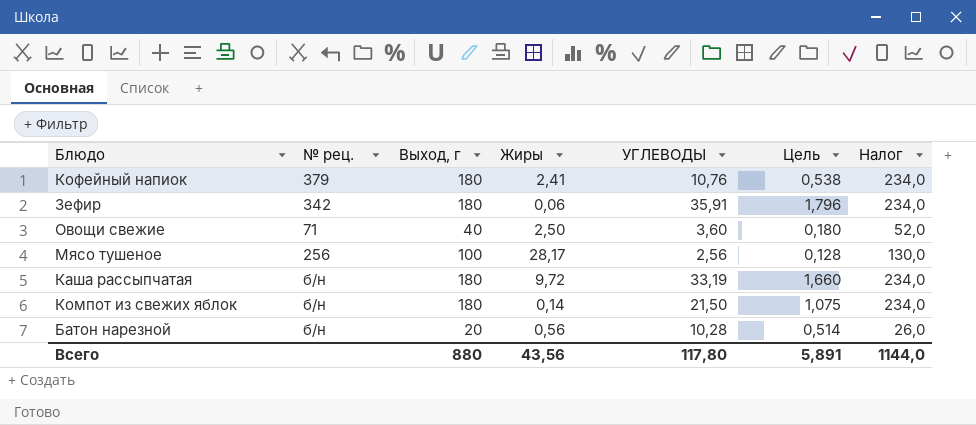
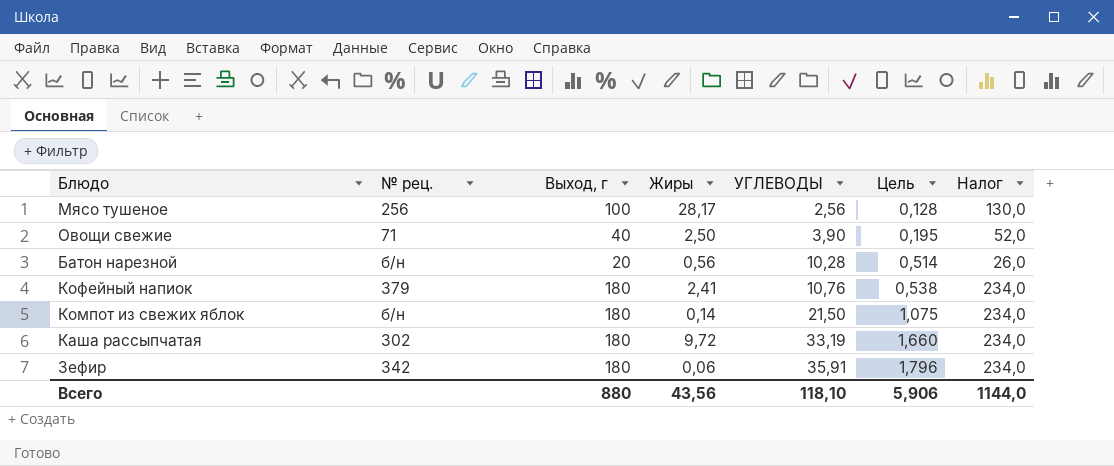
row order: none -> УГЛЕВОДЫ ascending
Овощи свежие | УГЛЕВОДЫ: 3,60 -> 3,90
Овощи свежие | Цель: 0,180 -> 0,195
Каша рассыпчатая | № рец.: б/н -> 302
Всего | УГЛЕВОДЫ: 117,80 -> 118,10
Всего | Цель: 5,891 -> 5,906

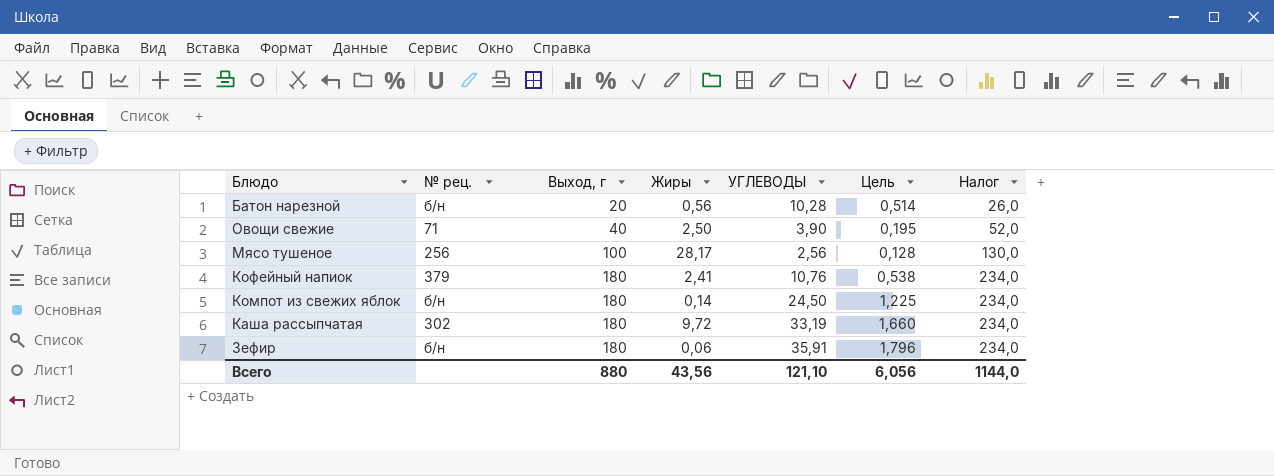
row order: УГЛЕВОДЫ ascending -> Выход, г ascending
Компот из свежих яблок | УГЛЕВОДЫ: 21,50 -> 24,50
Компот из свежих яблок | Цель: 1,075 -> 1,225
Зефир | № рец.: 342 -> б/н
Всего | УГЛЕВОДЫ: 118,10 -> 121,10
Всего | Цель: 5,906 -> 6,056

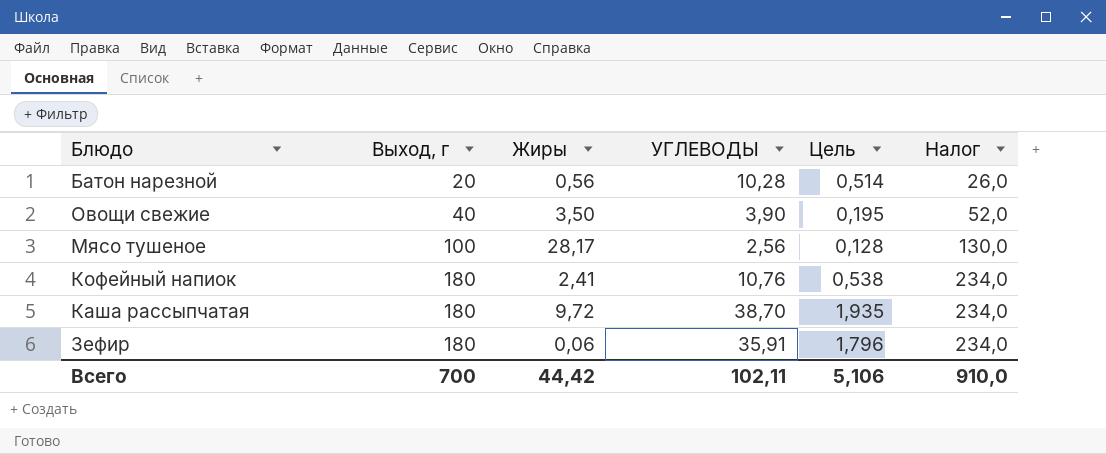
column № рец. | position: 2 -> none
row Компот из свежих яблок: б/н | 180 | 0,14 | 24,50 | 1,225 | 234,0 -> none
Овощи свежие | Жиры: 2,50 -> 3,50
Каша рассыпчатая | УГЛЕВОДЫ: 33,19 -> 38,70
Каша рассыпчатая | Цель: 1,660 -> 1,935
Всего | Выход, г: 880 -> 700
Всего | Жиры: 43,56 -> 44,42
Всего | УГЛЕВОДЫ: 121,10 -> 102,11
Всего | Цель: 6,056 -> 5,106
Всего | Налог: 1144,0 -> 910,0

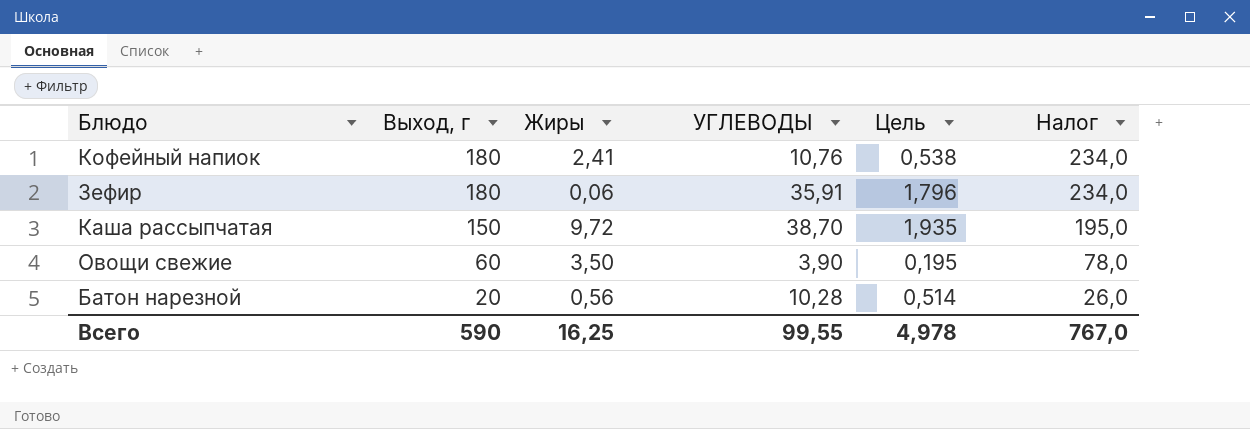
row order: Выход, г ascending -> Выход, г descending
row Мясо тушеное: 100 | 28,17 | 2,56 | 0,128 | 130,0 -> none
Каша рассыпчатая | Выход, г: 180 -> 150
Каша рассыпчатая | Налог: 234,0 -> 195,0
Овощи свежие | Выход, г: 40 -> 60
Овощи свежие | Налог: 52,0 -> 78,0
Всего | Выход, г: 700 -> 590
Всего | Жиры: 44,42 -> 16,25
Всего | УГЛЕВОДЫ: 102,11 -> 99,55
Всего | Цель: 5,106 -> 4,978
Всего | Налог: 910,0 -> 767,0

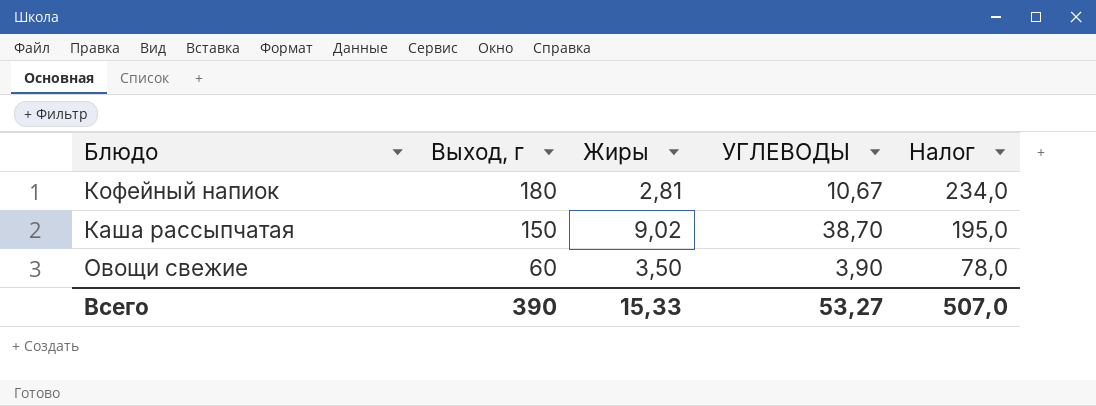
column Цель | formula: [УГЛЕВОДЫ] * 0,05 -> none
row Зефир: 180 | 0,06 | 35,91 | 1,796 | 234,0 -> none
row Батон нарезной: 20 | 0,56 | 10,28 | 0,514 | 26,0 -> none
Кофейный напиок | Жиры: 2,41 -> 2,81
Кофейный напиок | УГЛЕВОДЫ: 10,76 -> 10,67
Каша рассыпчатая | Жиры: 9,72 -> 9,02
Всего | Выход, г: 590 -> 390
Всего | Жиры: 16,25 -> 15,33
Всего | УГЛЕВОДЫ: 99,55 -> 53,27
Всего | Налог: 767,0 -> 507,0

